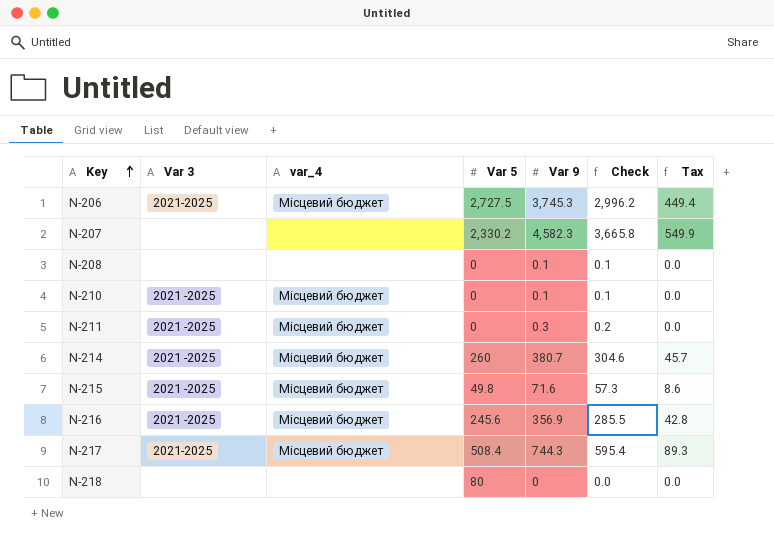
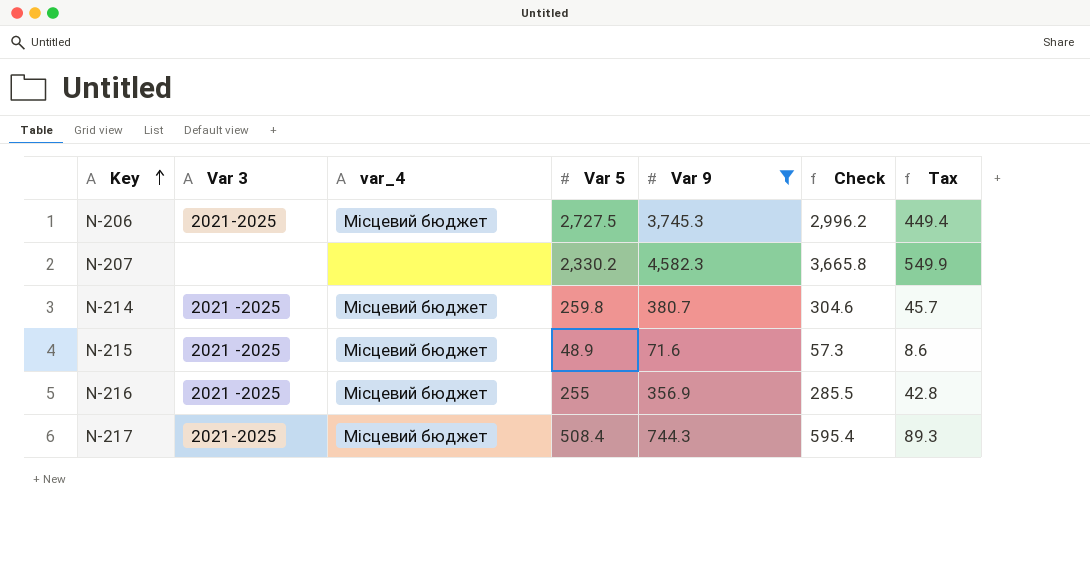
filter: none -> Var 9 >= 71.6
N-214 | Var 5: 260 -> 259.8
N-215 | Var 5: 49.8 -> 48.9
N-216 | Var 5: 245.6 -> 255

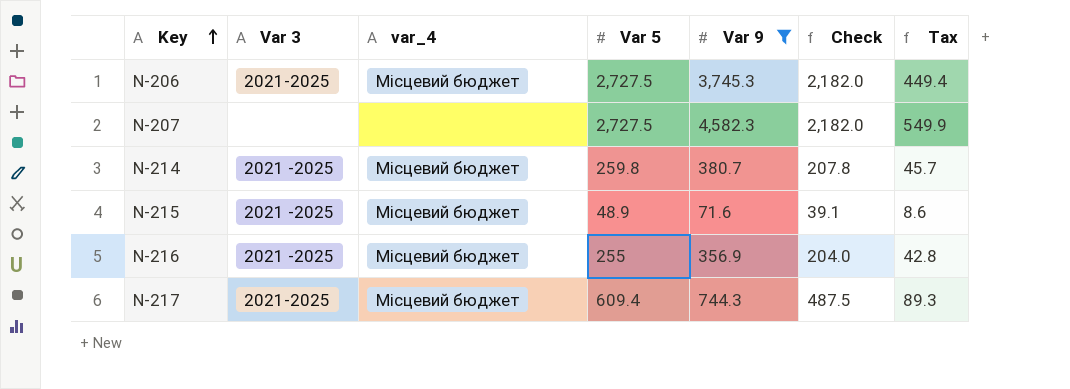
column Check | formula: [Var 9] * 0.8 -> [Var 5] * 0.8
N-207 | Var 5: 2,330.2 -> 2,727.5
N-217 | Var 5: 508.4 -> 609.4

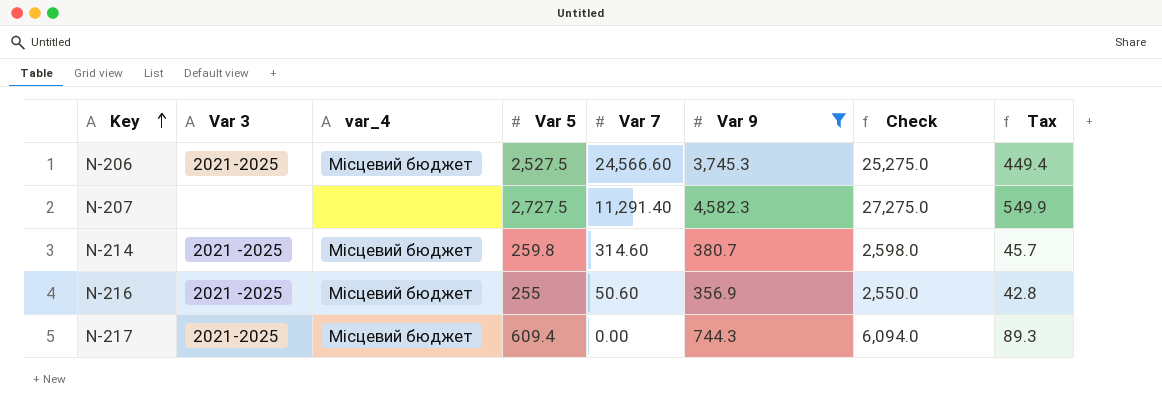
column Var 7 | position: none -> 5
column Check | formula: [Var 5] * 0.8 -> [Var 5] * 10
row N-215: 2021 -2025 | Місцевий бюджет | 48.9 | 71.6 | 39.1 | 8.6 -> none
N-206 | Var 5: 2,727.5 -> 2,527.5

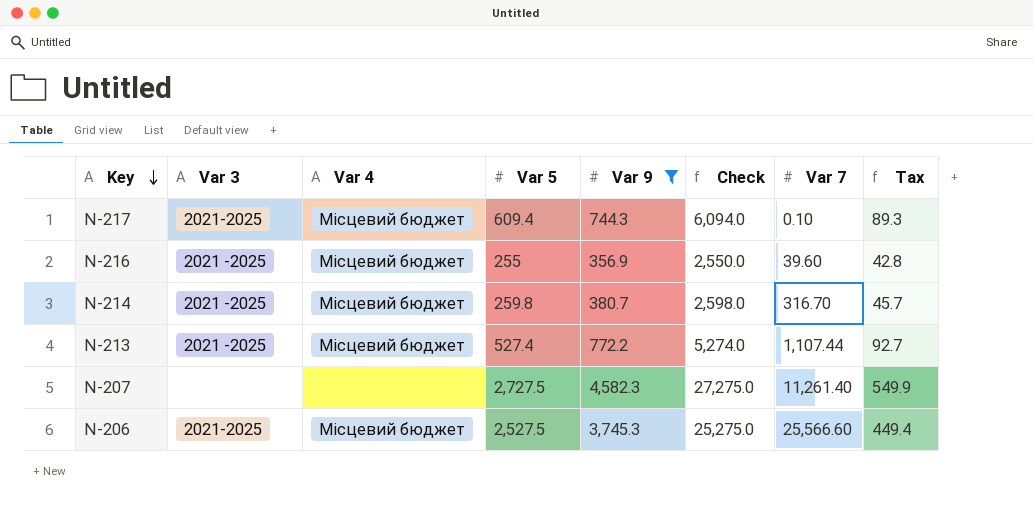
row order: Key ascending -> Key descending
column name: var_4 -> Var 4
column Var 7 | position: 5 -> 7
N-217 | Var 7: 0.00 -> 0.10
N-216 | Var 7: 50.60 -> 39.60
N-214 | Var 7: 314.60 -> 316.70
row N-213: none -> 2021 -2025 | Місцевий бюджет | 527.4 | 772.2 | 5,274.0 | 1,107.44 | 92.7
N-207 | Var 7: 11,291.40 -> 11,261.40
N-206 | Var 7: 24,566.60 -> 25,566.60

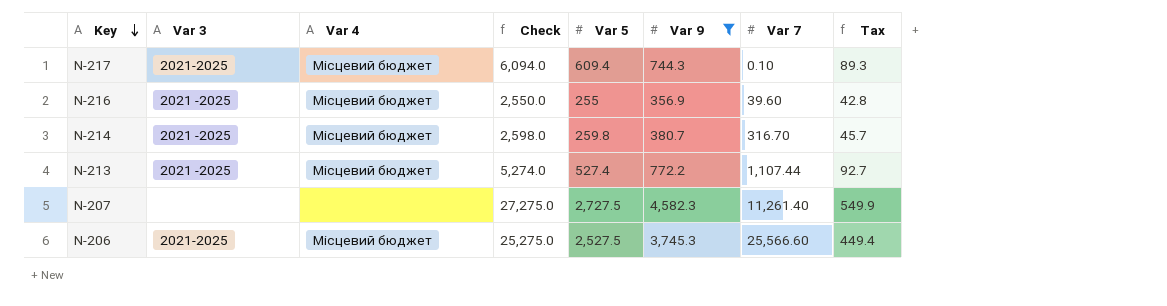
column Check | position: 6 -> 4

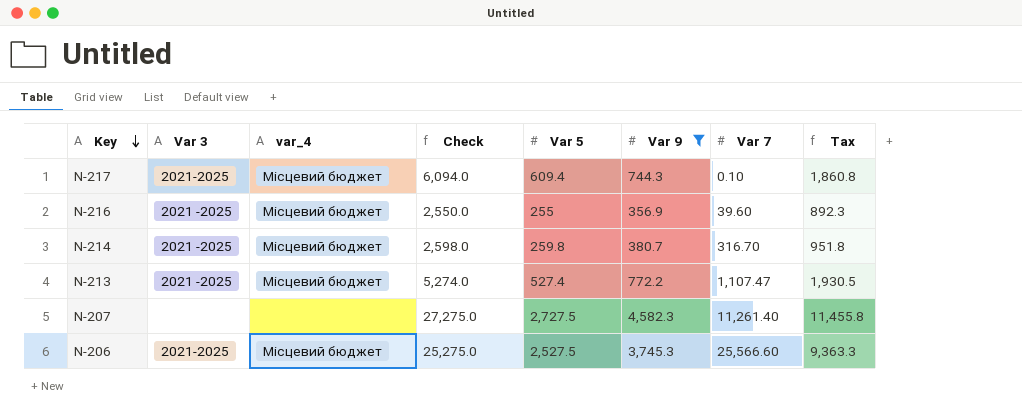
column name: Var 4 -> var_4
column Tax | formula: [Var 9] * 0.12 -> [Var 9] * 2.5
N-213 | Var 7: 1,107.44 -> 1,107.47

